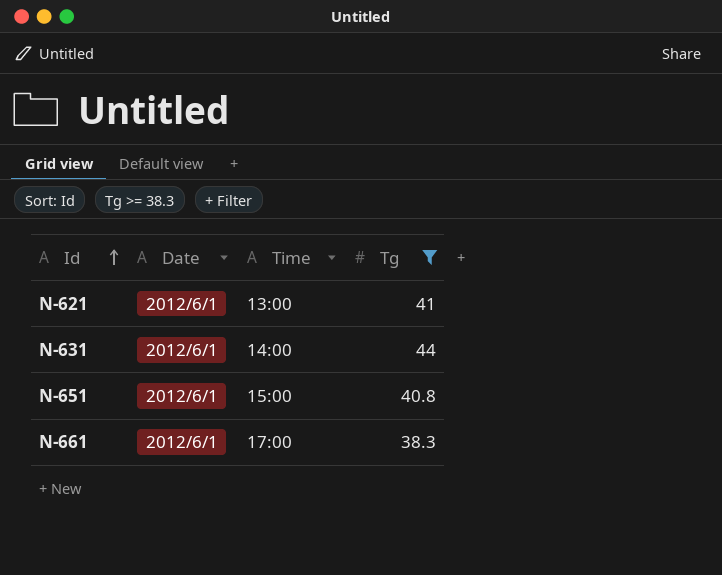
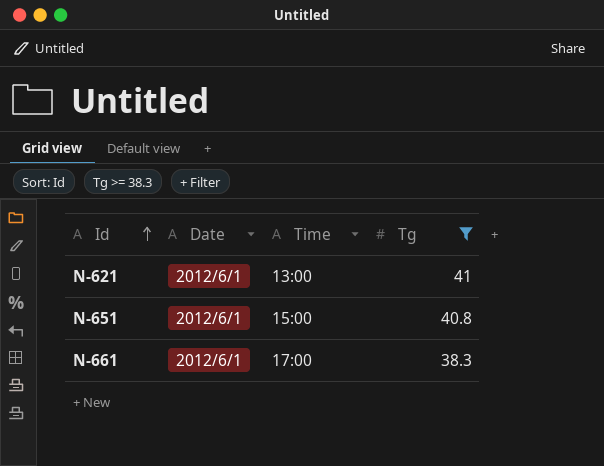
row N-631: 2012/6/1 | 14:00 | 44 -> none

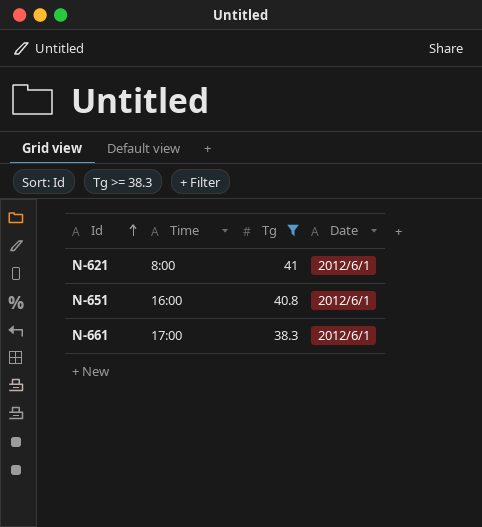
column Date | position: 2 -> 4
N-621 | Time: 13:00 -> 8:00
N-651 | Time: 15:00 -> 16:00

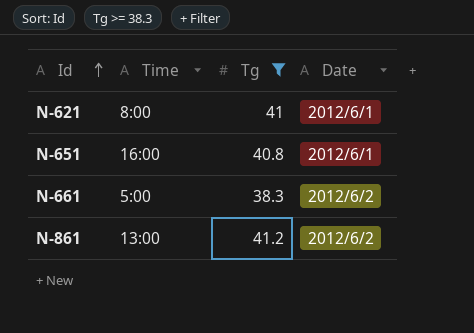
N-661 | Time: 17:00 -> 5:00
N-661 | Date: 2012/6/1 -> 2012/6/2
row N-861: none -> 13:00 | 41.2 | 2012/6/2

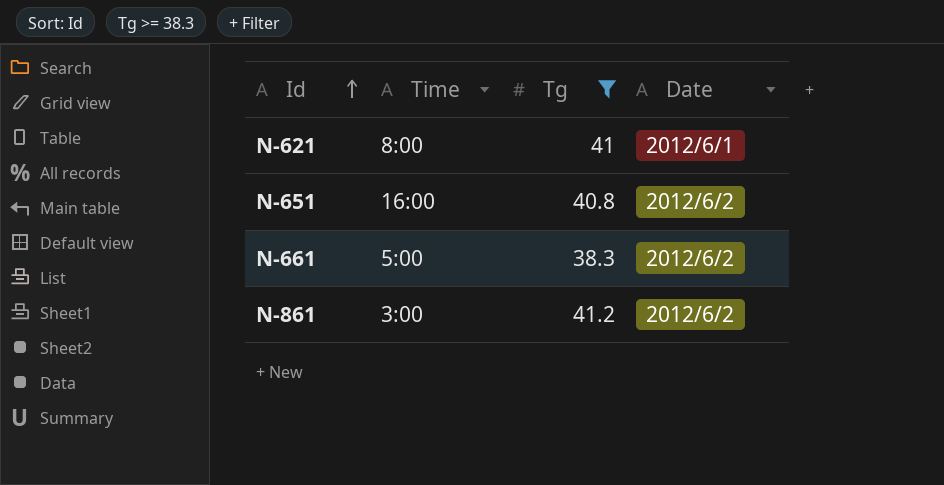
N-651 | Date: 2012/6/1 -> 2012/6/2
N-861 | Time: 13:00 -> 3:00

